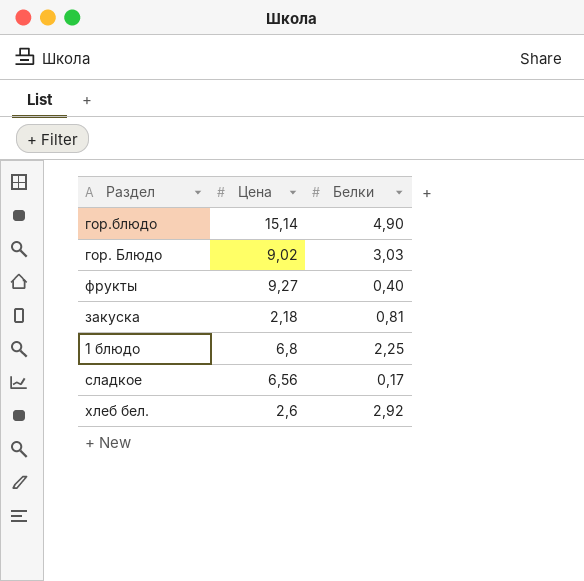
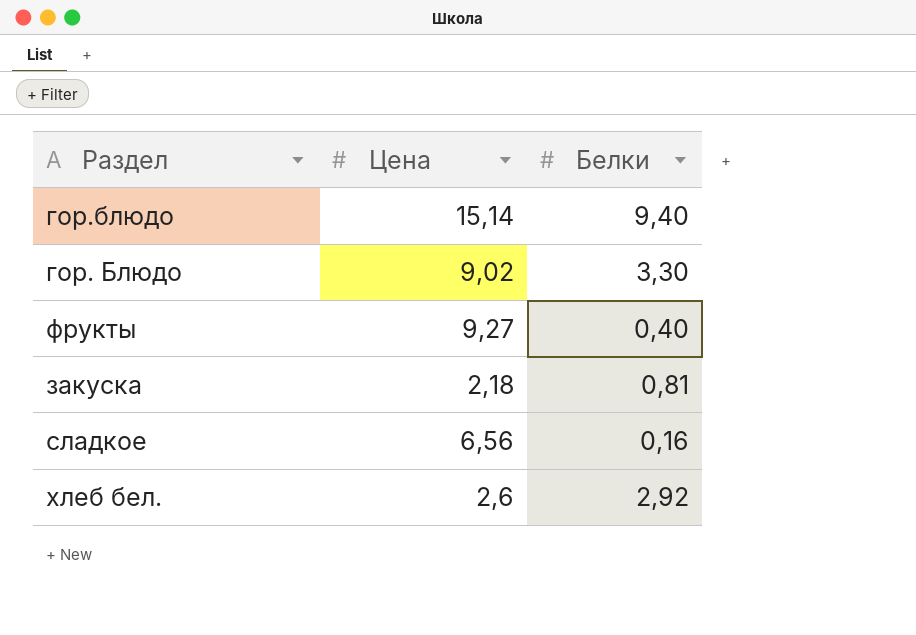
row 1 блюдо: 6,8 | 2,25 -> none
гор.блюдо | Белки: 4,90 -> 9,40
гор. Блюдо | Белки: 3,03 -> 3,30
сладкое | Белки: 0,17 -> 0,16

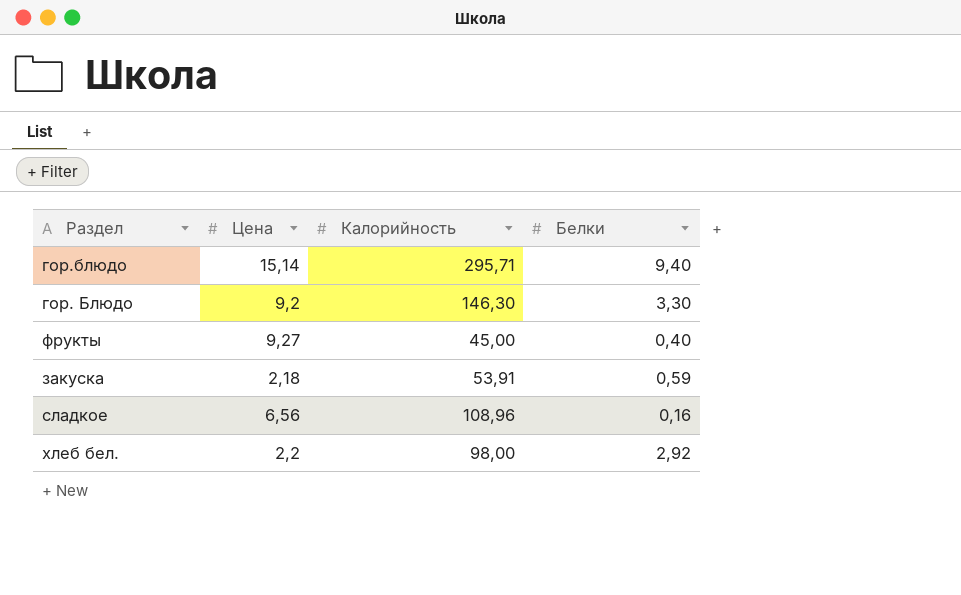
column Калорийность | position: none -> 3
гор. Блюдо | Цена: 9,02 -> 9,2
закуска | Белки: 0,81 -> 0,59
хлеб бел. | Цена: 2,6 -> 2,2

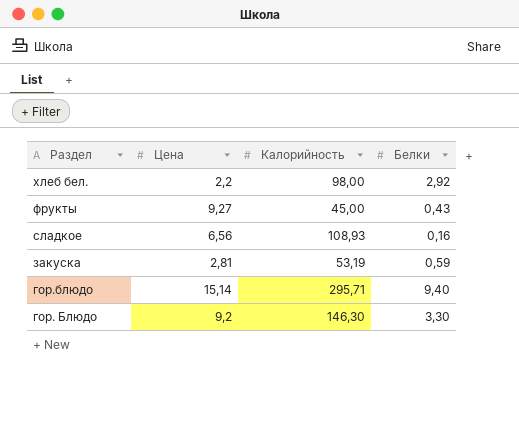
row order: none -> Раздел descending
фрукты | Белки: 0,40 -> 0,43
сладкое | Калорийность: 108,96 -> 108,93
закуска | Цена: 2,18 -> 2,81
закуска | Калорийность: 53,91 -> 53,19

